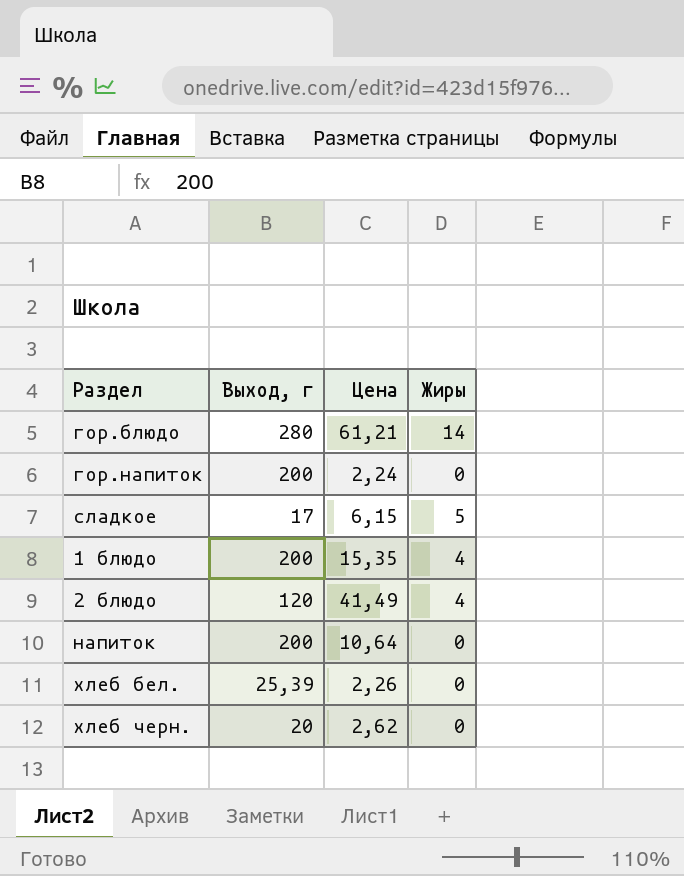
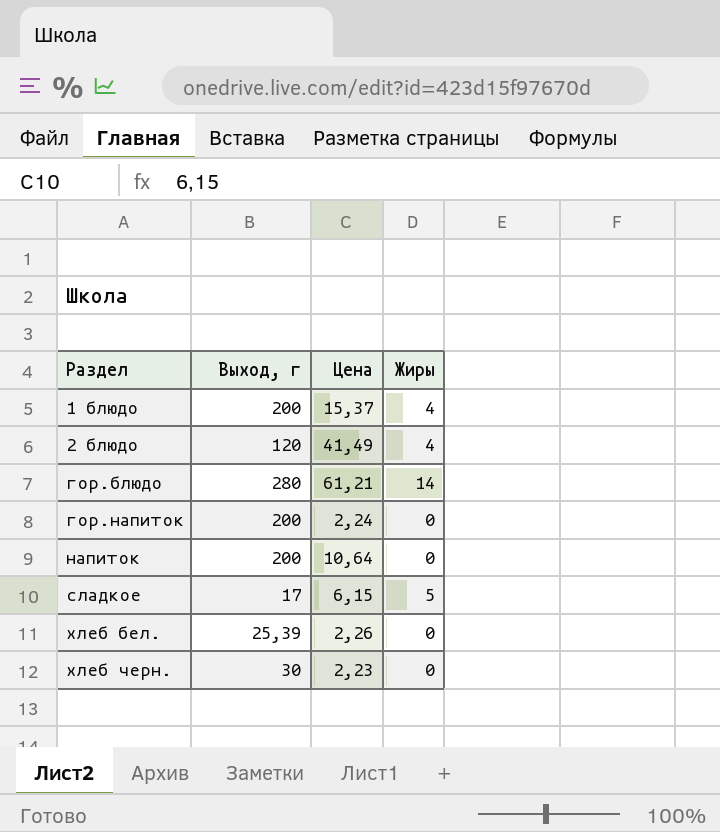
row order: none -> Раздел ascending
1 блюдо | Цена: 15,35 -> 15,37
хлеб черн. | Выход, г: 20 -> 30
хлеб черн. | Цена: 2,62 -> 2,23

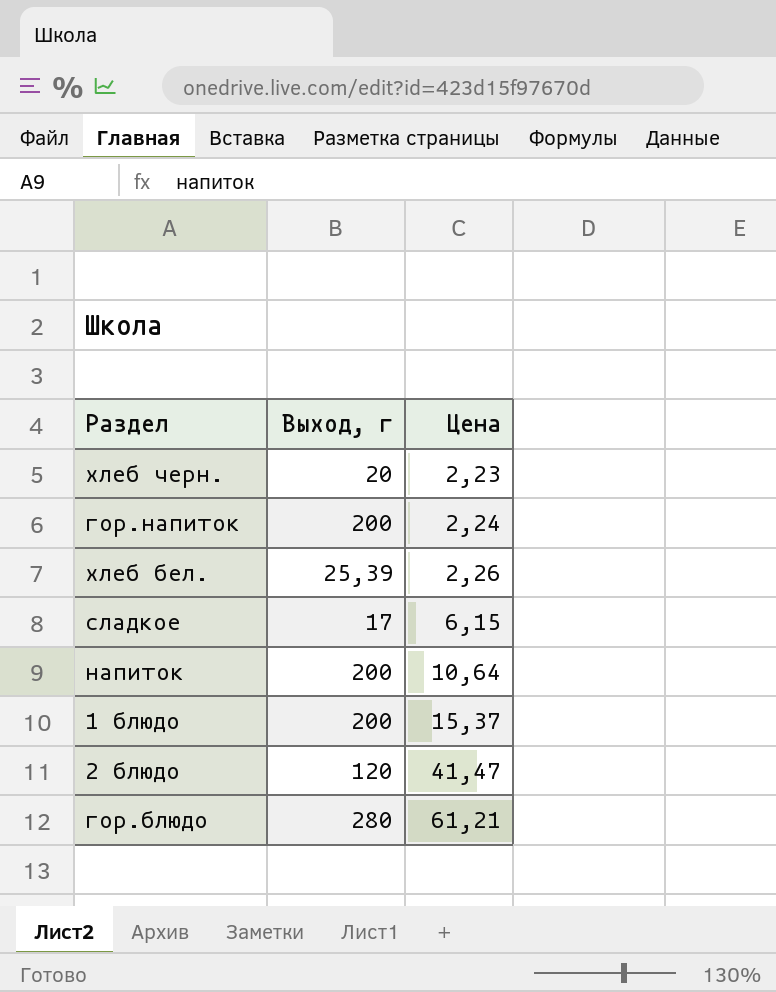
row order: Раздел ascending -> Цена ascending
column Жиры | position: 4 -> none
хлеб черн. | Выход, г: 30 -> 20
2 блюдо | Цена: 41,49 -> 41,47

